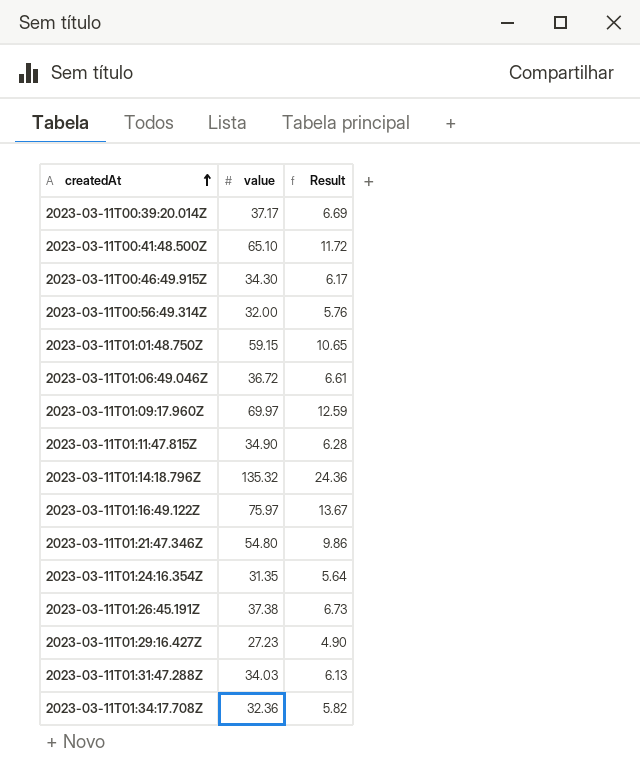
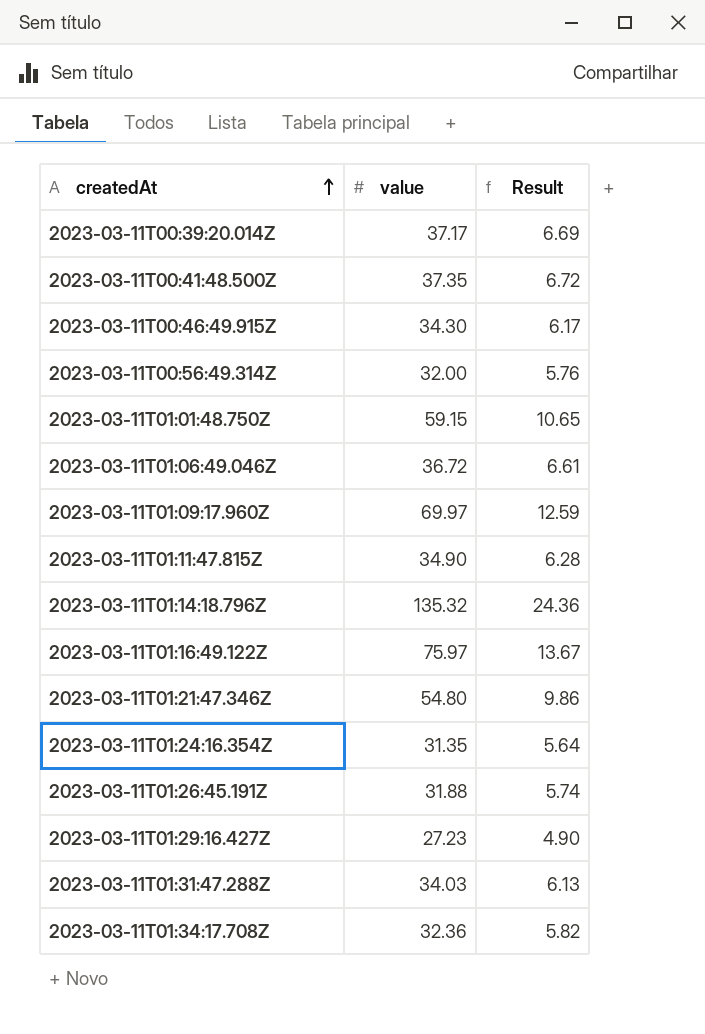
2023-03-11T00:41:48.500Z | value: 65.10 -> 37.35
2023-03-11T00:41:48.500Z | Result: 11.72 -> 6.72
2023-03-11T01:26:45.191Z | value: 37.38 -> 31.88
2023-03-11T01:26:45.191Z | Result: 6.73 -> 5.74

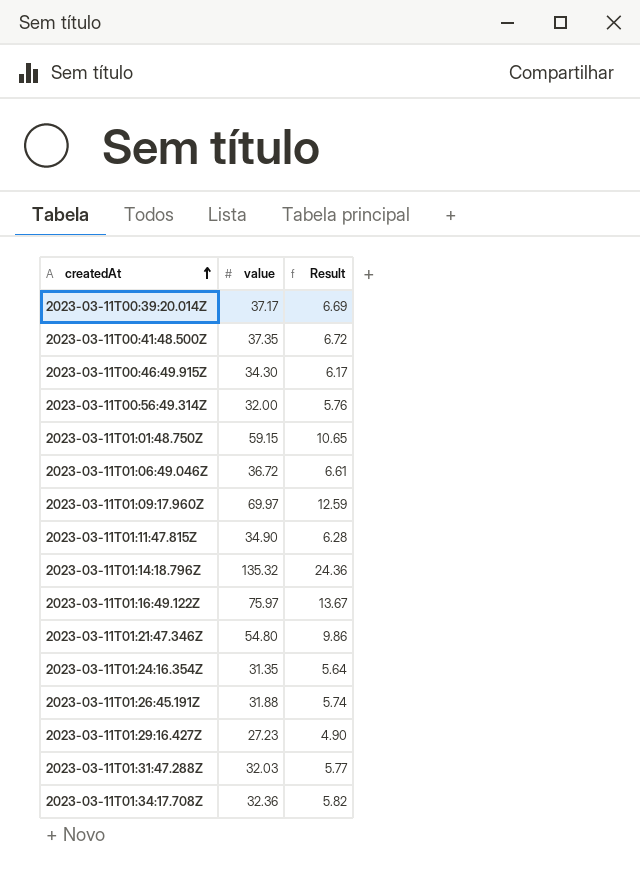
2023-03-11T01:31:47.288Z | value: 34.03 -> 32.03
2023-03-11T01:31:47.288Z | Result: 6.13 -> 5.77

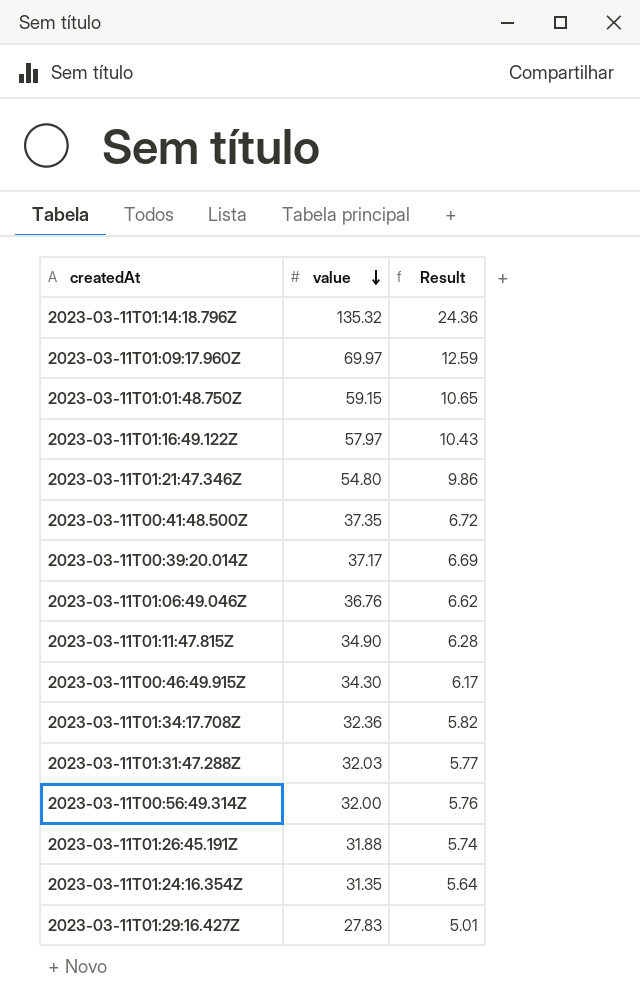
row order: createdAt ascending -> value descending
2023-03-11T01:16:49.122Z | value: 75.97 -> 57.97
2023-03-11T01:16:49.122Z | Result: 13.67 -> 10.43
2023-03-11T01:06:49.046Z | value: 36.72 -> 36.76
2023-03-11T01:06:49.046Z | Result: 6.61 -> 6.62
2023-03-11T01:29:16.427Z | value: 27.23 -> 27.83
2023-03-11T01:29:16.427Z | Result: 4.90 -> 5.01

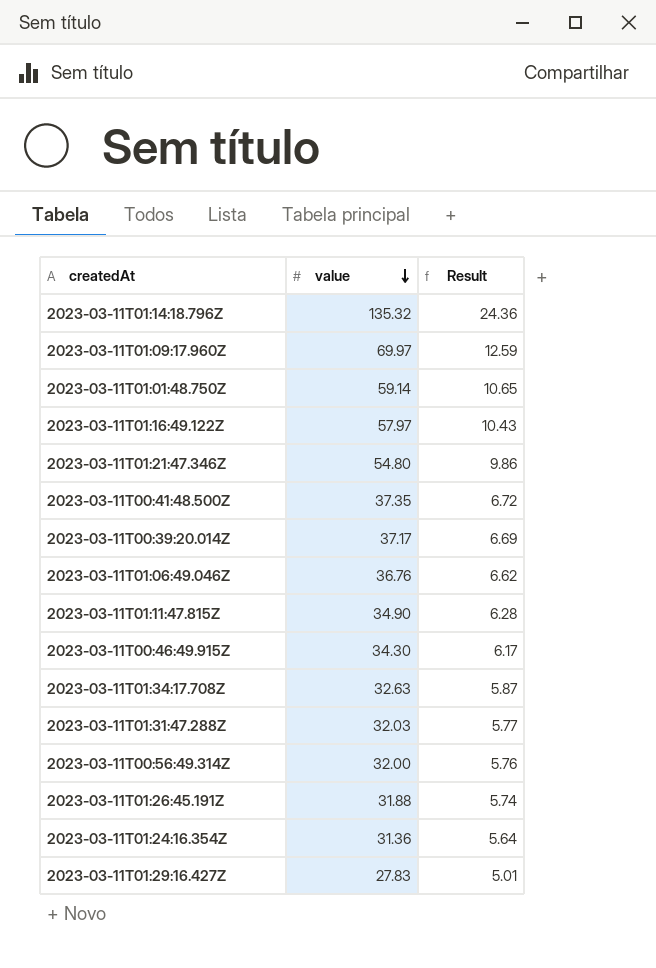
2023-03-11T01:01:48.750Z | value: 59.15 -> 59.14
2023-03-11T01:34:17.708Z | value: 32.36 -> 32.63
2023-03-11T01:34:17.708Z | Result: 5.82 -> 5.87
2023-03-11T01:24:16.354Z | value: 31.35 -> 31.36

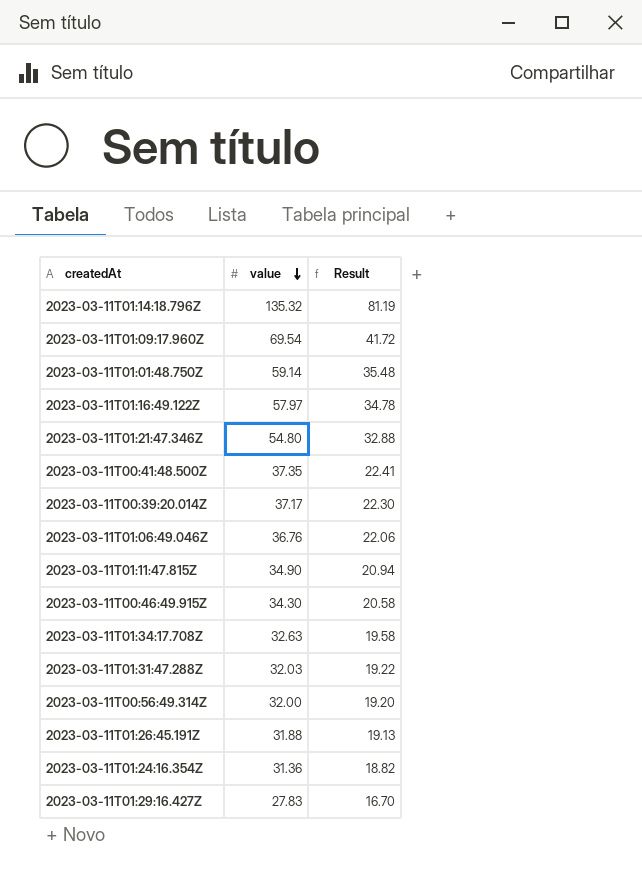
column Result | formula: [value] * 0.18 -> [value] * 0.6
2023-03-11T01:09:17.960Z | value: 69.97 -> 69.54

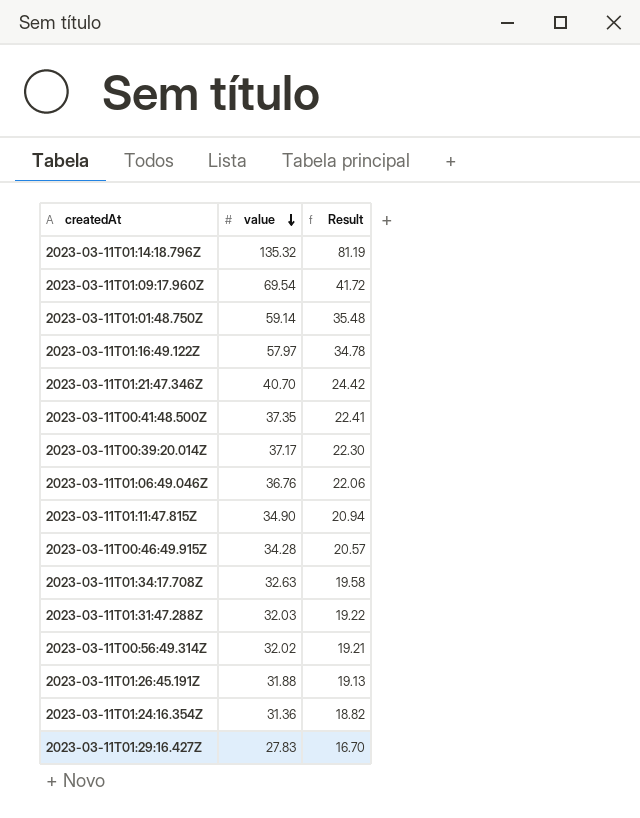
2023-03-11T01:21:47.346Z | value: 54.80 -> 40.70
2023-03-11T01:21:47.346Z | Result: 32.88 -> 24.42
2023-03-11T00:46:49.915Z | value: 34.30 -> 34.28
2023-03-11T00:46:49.915Z | Result: 20.58 -> 20.57
2023-03-11T00:56:49.314Z | value: 32.00 -> 32.02
2023-03-11T00:56:49.314Z | Result: 19.20 -> 19.21

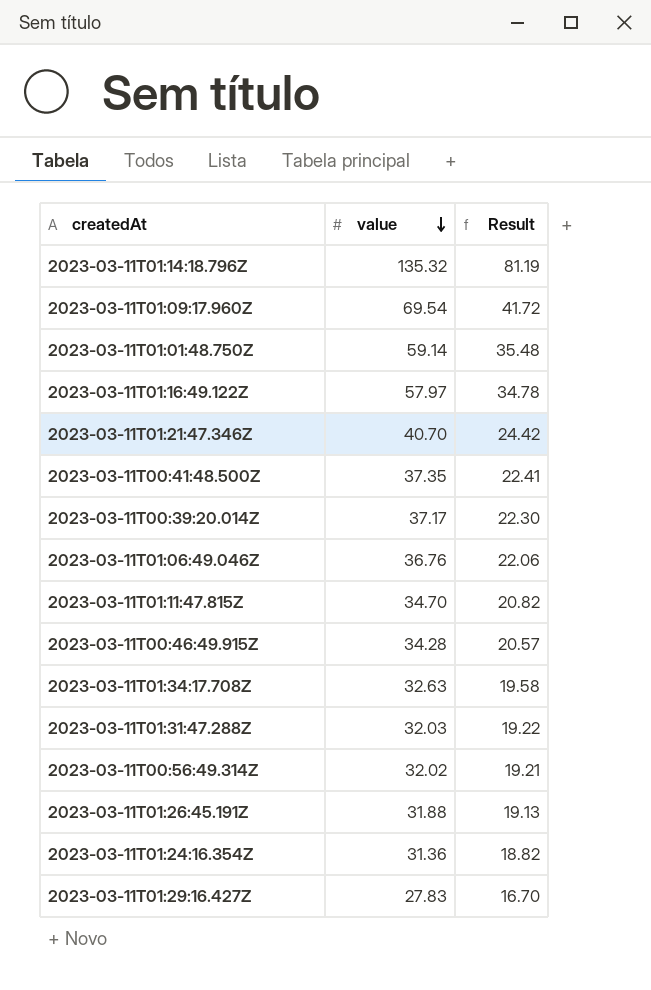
2023-03-11T01:11:47.815Z | value: 34.90 -> 34.70
2023-03-11T01:11:47.815Z | Result: 20.94 -> 20.82

